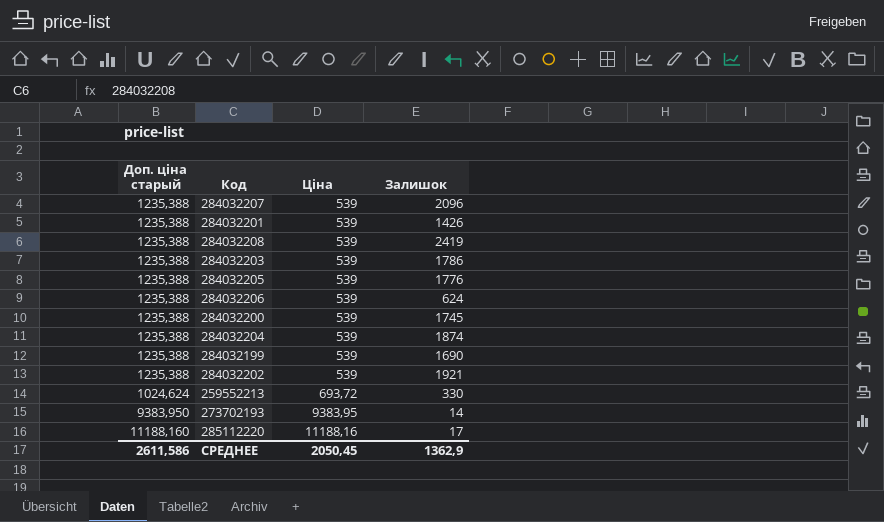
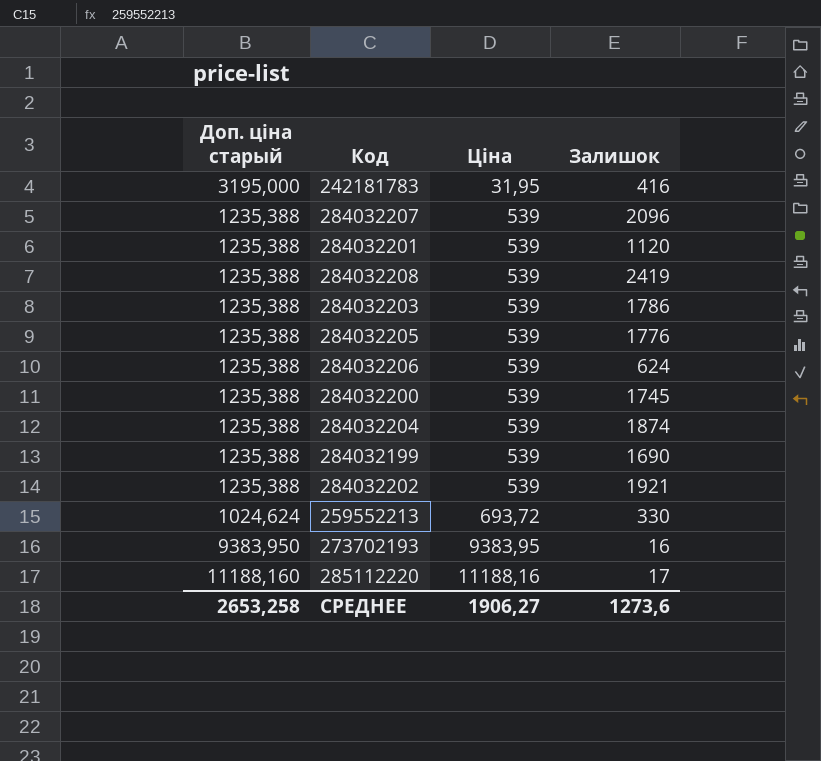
row 242181783: none -> 3195,000 | 31,95 | 416
284032201 | Залишок: 1426 -> 1120
273702193 | Залишок: 14 -> 16
СРЕДНЕЕ | Доп. ціна старый: 2611,586 -> 2653,258
СРЕДНЕЕ | Ціна: 2050,45 -> 1906,27
СРЕДНЕЕ | Залишок: 1362,9 -> 1273,6

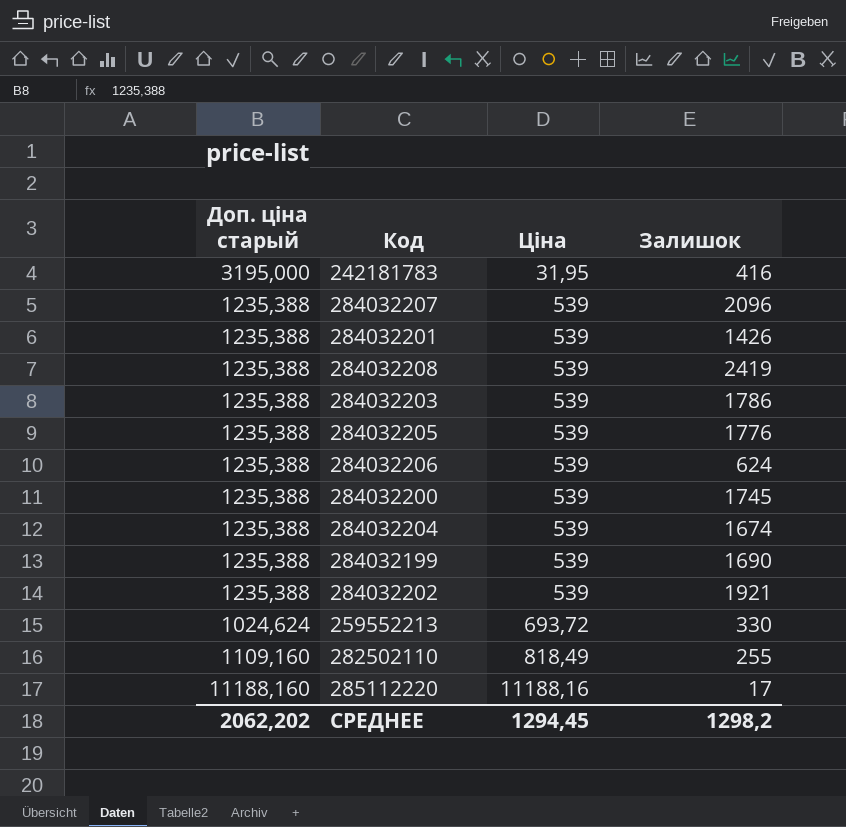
row 273702193: 9383,950 | 9383,95 | 16 -> none
284032201 | Залишок: 1120 -> 1426
284032204 | Залишок: 1874 -> 1674
row 282502110: none -> 1109,160 | 818,49 | 255
СРЕДНЕЕ | Доп. ціна старый: 2653,258 -> 2062,202
СРЕДНЕЕ | Ціна: 1906,27 -> 1294,45
СРЕДНЕЕ | Залишок: 1273,6 -> 1298,2

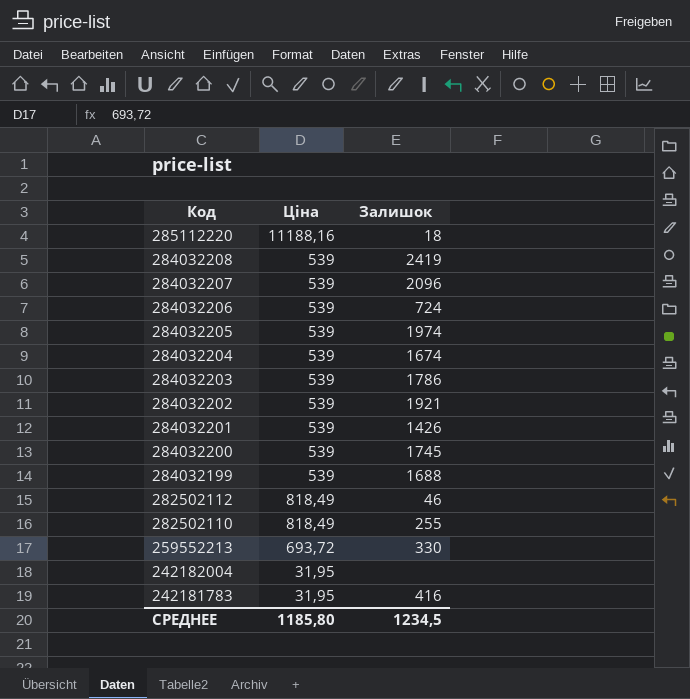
row order: Ціна ascending -> Код descending
column Доп. ціна старый | position: 1 -> none
285112220 | Залишок: 17 -> 18
284032206 | Залишок: 624 -> 724
284032205 | Залишок: 1776 -> 1974
284032199 | Залишок: 1690 -> 1688
row 282502112: none -> 818,49 | 46
row 242182004: none -> 31,95 | none
СРЕДНЕЕ | Ціна: 1294,45 -> 1185,80
СРЕДНЕЕ | Залишок: 1298,2 -> 1234,5

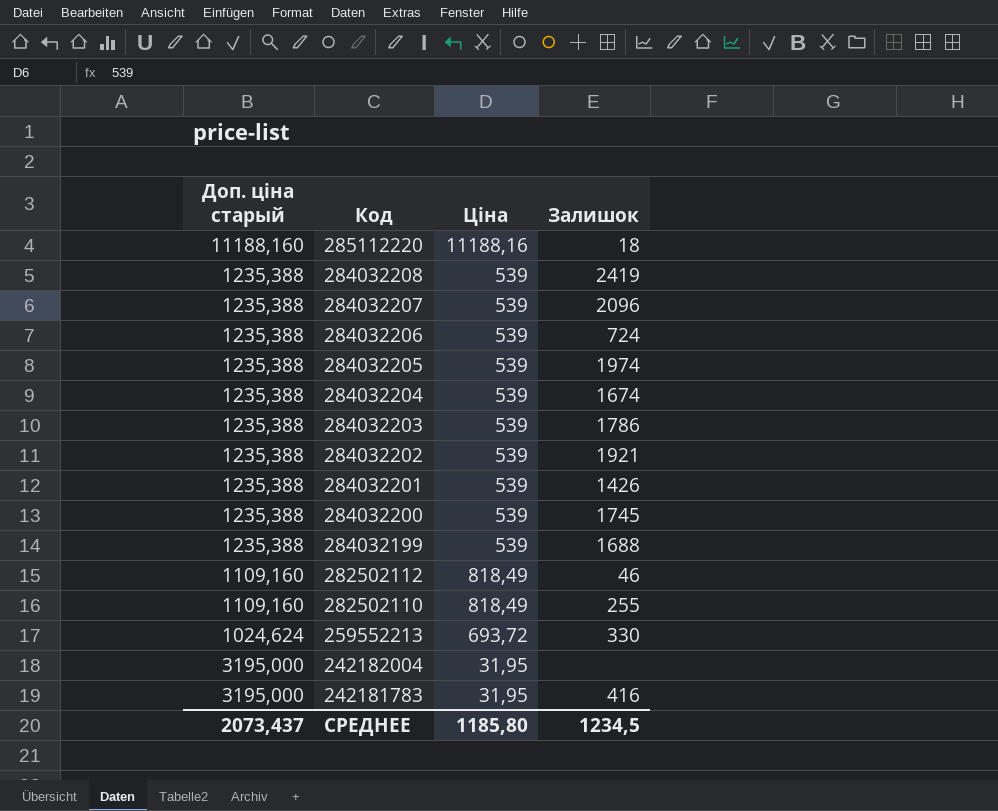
column Доп. ціна старый | position: none -> 1

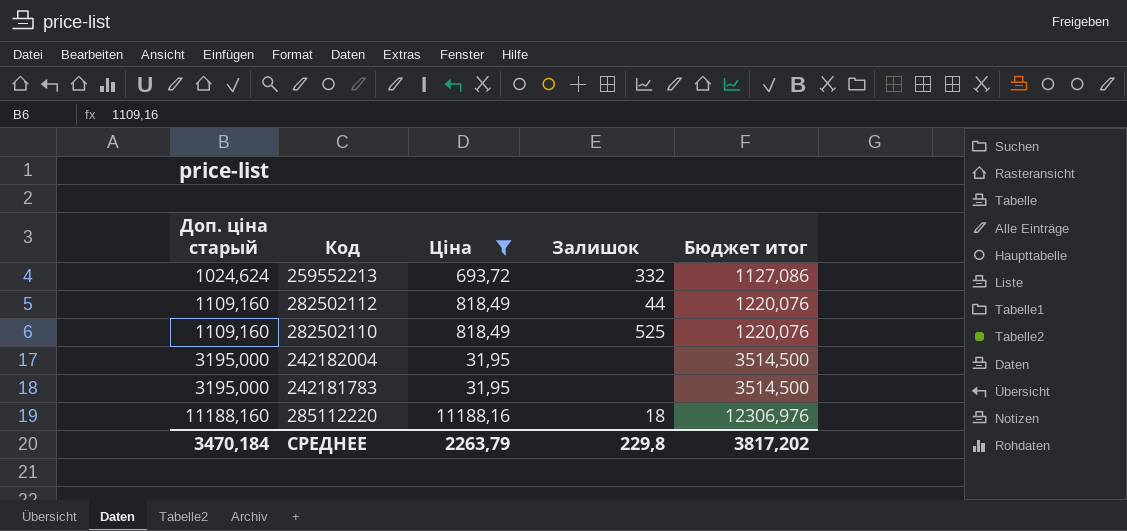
filter: none -> Ціна != 539
row order: Код descending -> Доп. ціна старый ascending
column Бюджет итог | formula: none -> [Доп. ціна старый] * 1,1
259552213 | Залишок: 330 -> 332
282502112 | Залишок: 46 -> 44
282502110 | Залишок: 255 -> 525
242181783 | Залишок: 416 -> none
СРЕДНЕЕ | Доп. ціна старый: 2073,437 -> 3470,184
СРЕДНЕЕ | Ціна: 1185,80 -> 2263,79
СРЕДНЕЕ | Залишок: 1234,5 -> 229,8

